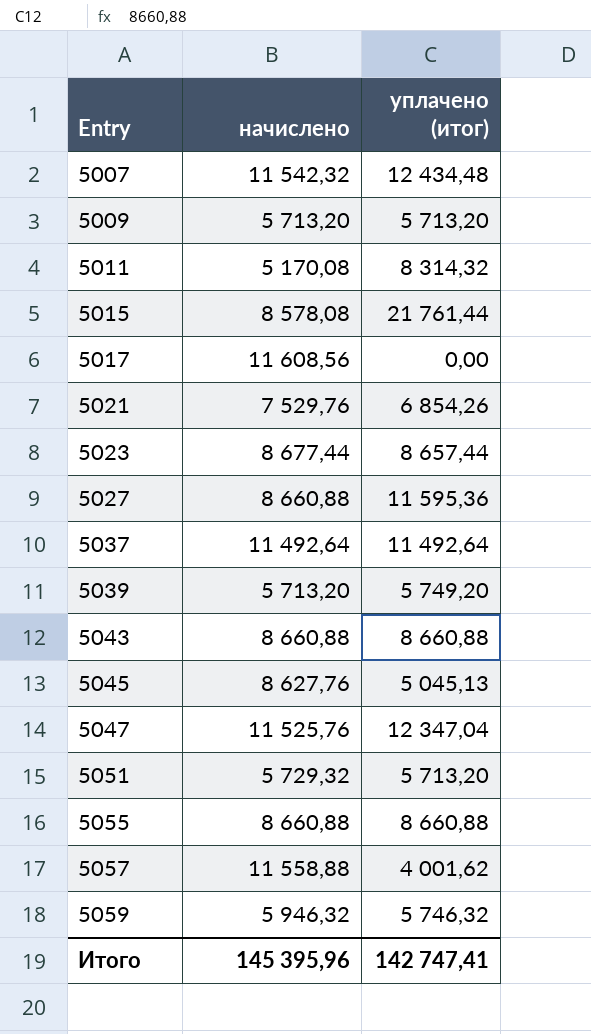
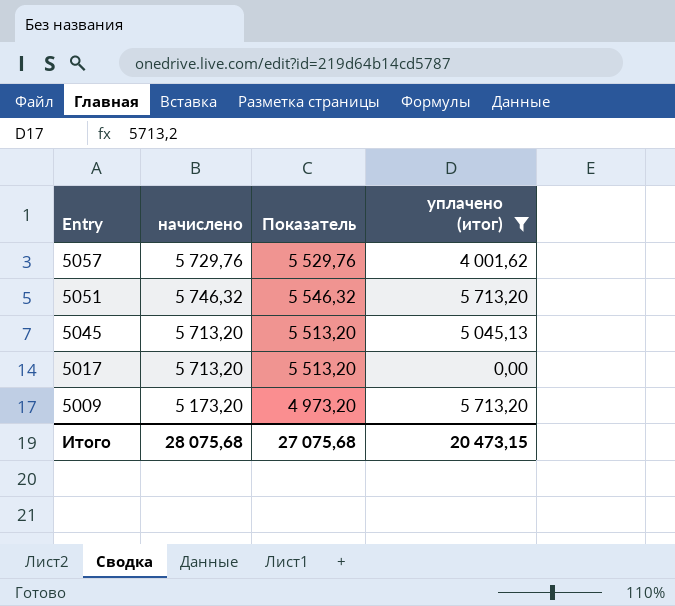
filter: none -> уплачено (итог) <= 5 713,20
row order: Entry ascending -> Entry descending
column Показатель | formula: none -> [начислено] - 200
5057 | начислено: 11 558,88 -> 5 729,76
5051 | начислено: 5 729,32 -> 5 746,32
5045 | начислено: 8 627,76 -> 5 713,20
5017 | начислено: 11 608,56 -> 5 713,20
5009 | начислено: 5 713,20 -> 5 173,20
Итого | начислено: 145 395,96 -> 28 075,68
Итого | уплачено (итог): 142 747,41 -> 20 473,15

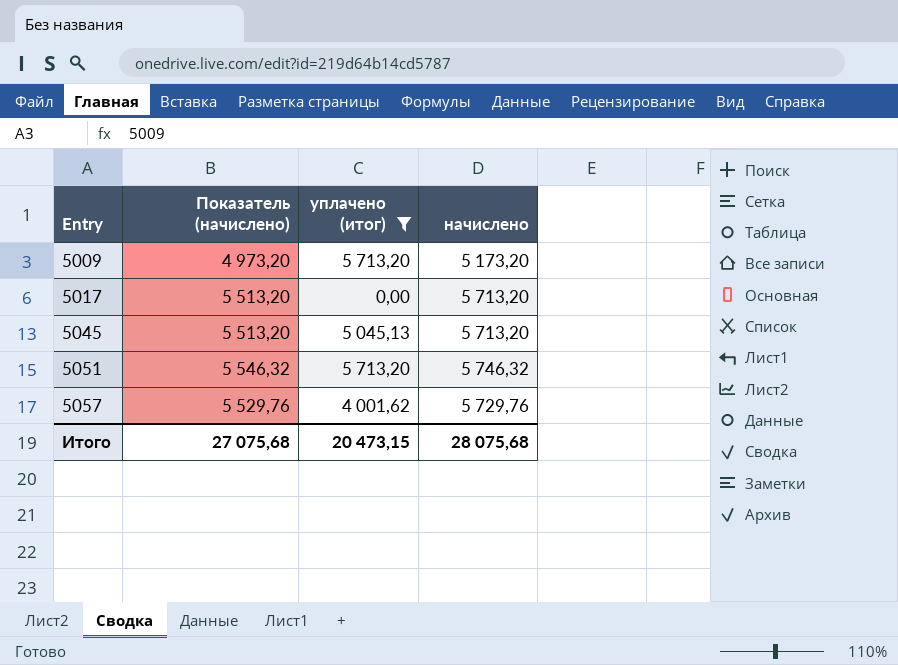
row order: Entry descending -> Entry ascending
column name: Показатель -> Показатель (начислено)
column начислено | position: 2 -> 4

